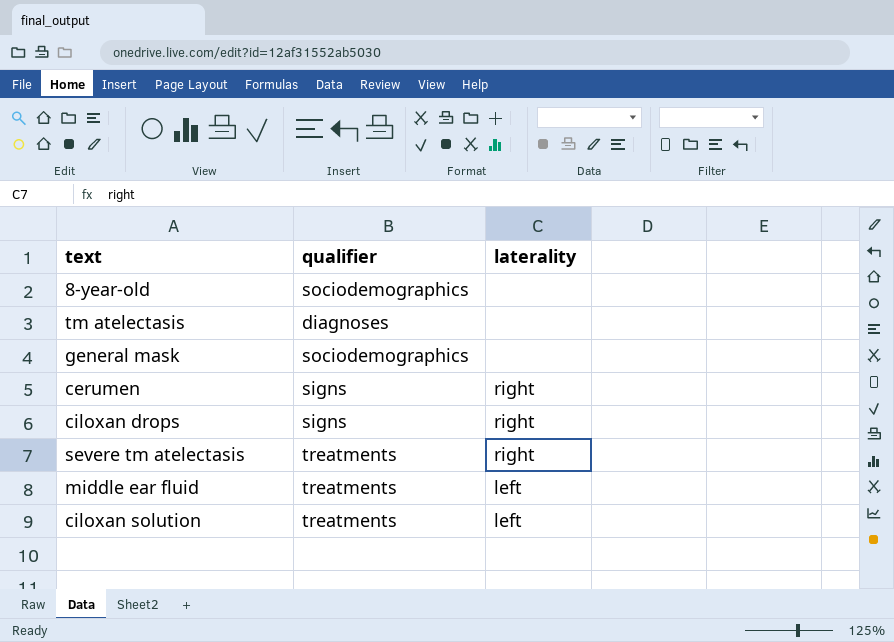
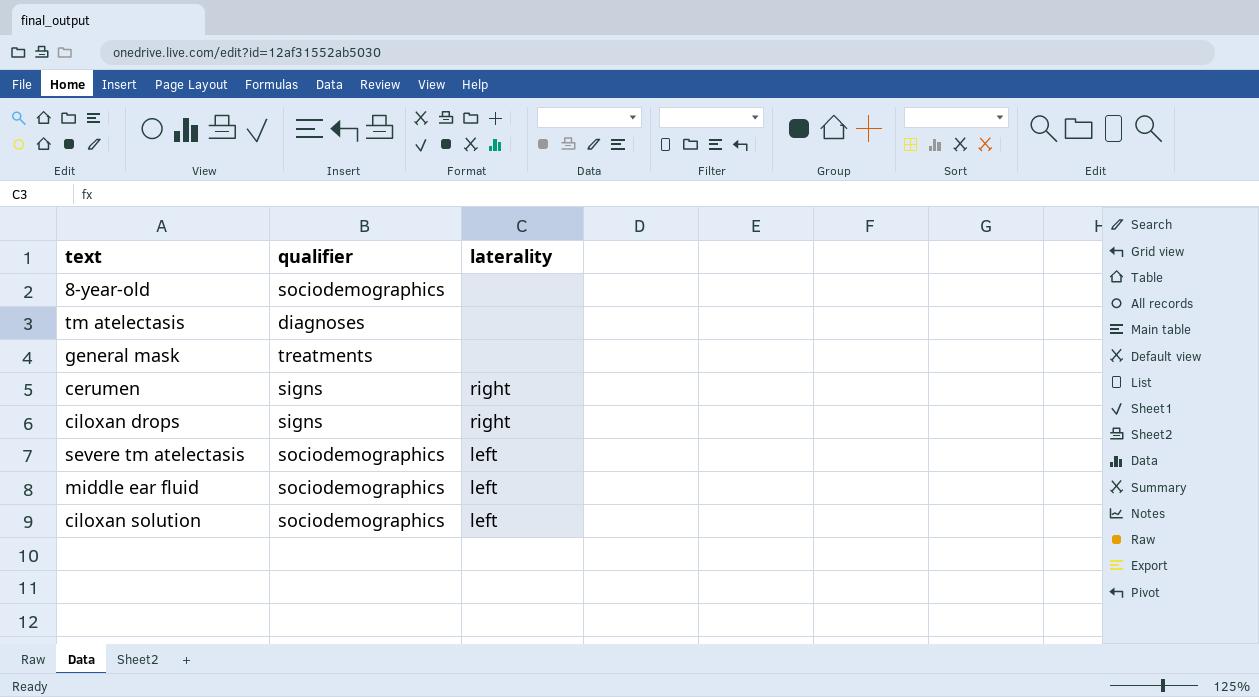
general mask | qualifier: sociodemographics -> treatments
severe tm atelectasis | qualifier: treatments -> sociodemographics
severe tm atelectasis | laterality: right -> left
middle ear fluid | qualifier: treatments -> sociodemographics
ciloxan solution | qualifier: treatments -> sociodemographics

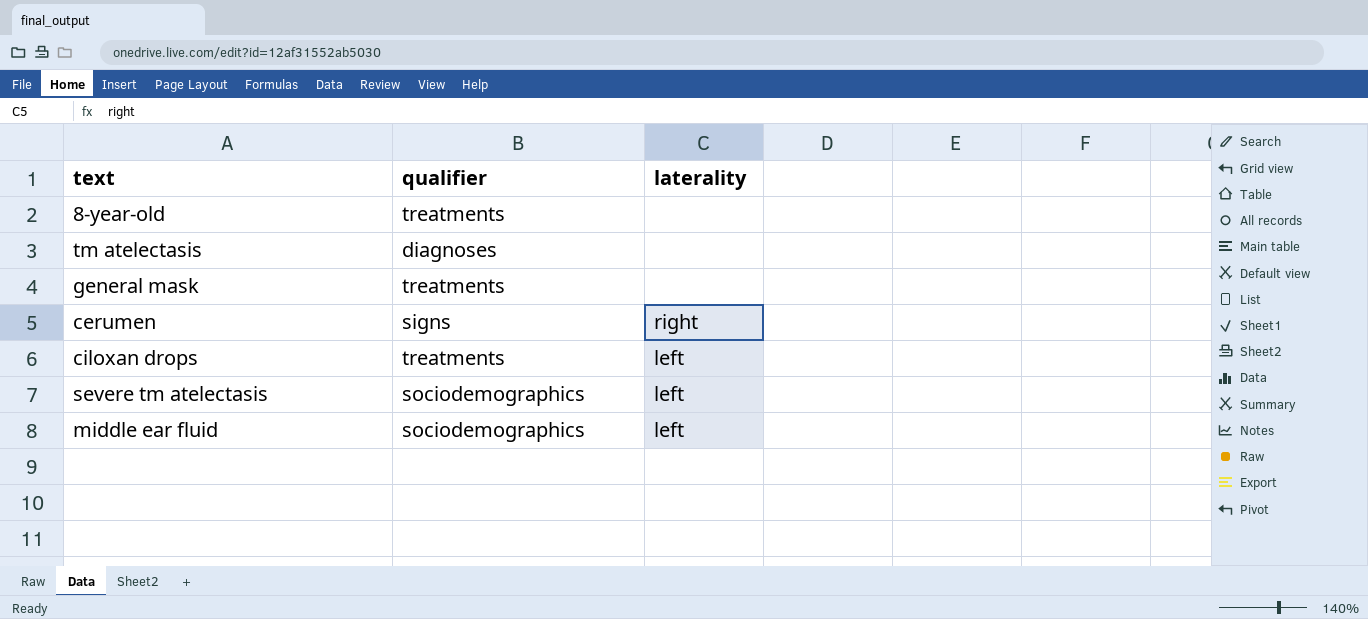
row ciloxan solution: sociodemographics | left -> none
8-year-old | qualifier: sociodemographics -> treatments
ciloxan drops | qualifier: signs -> treatments
ciloxan drops | laterality: right -> left

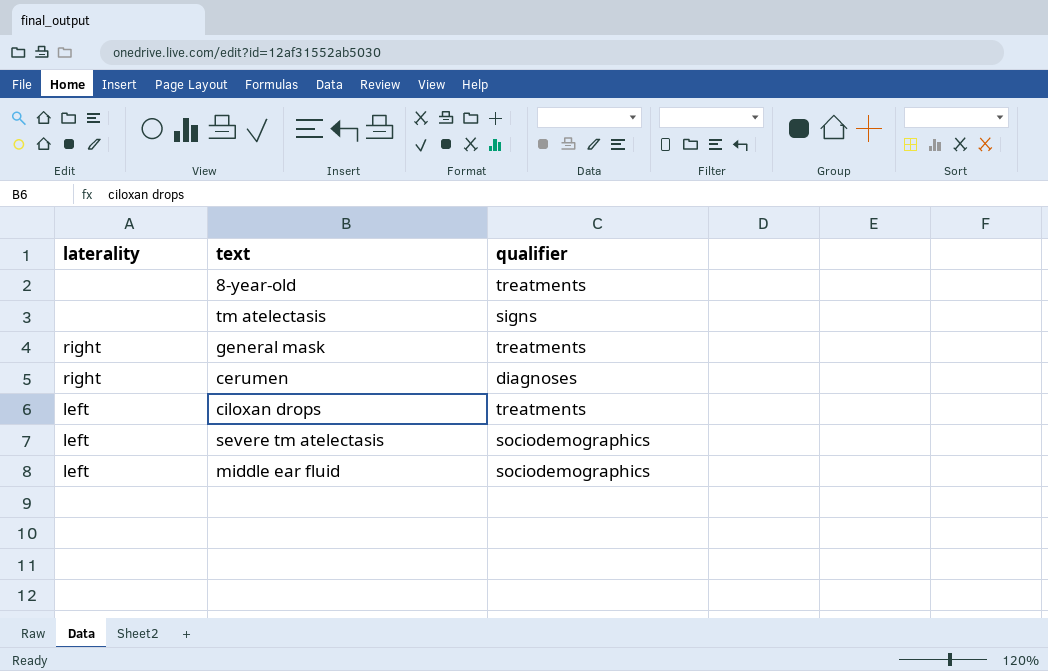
column laterality | position: 3 -> 1
tm atelectasis | qualifier: diagnoses -> signs
general mask | laterality: none -> right
cerumen | qualifier: signs -> diagnoses

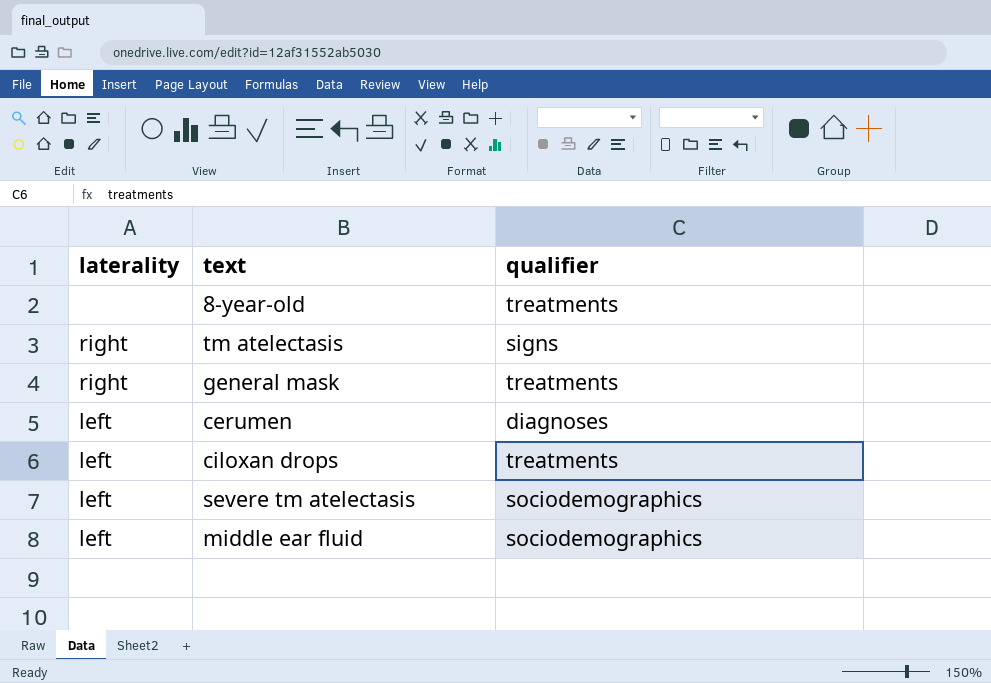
tm atelectasis | laterality: none -> right
cerumen | laterality: right -> left

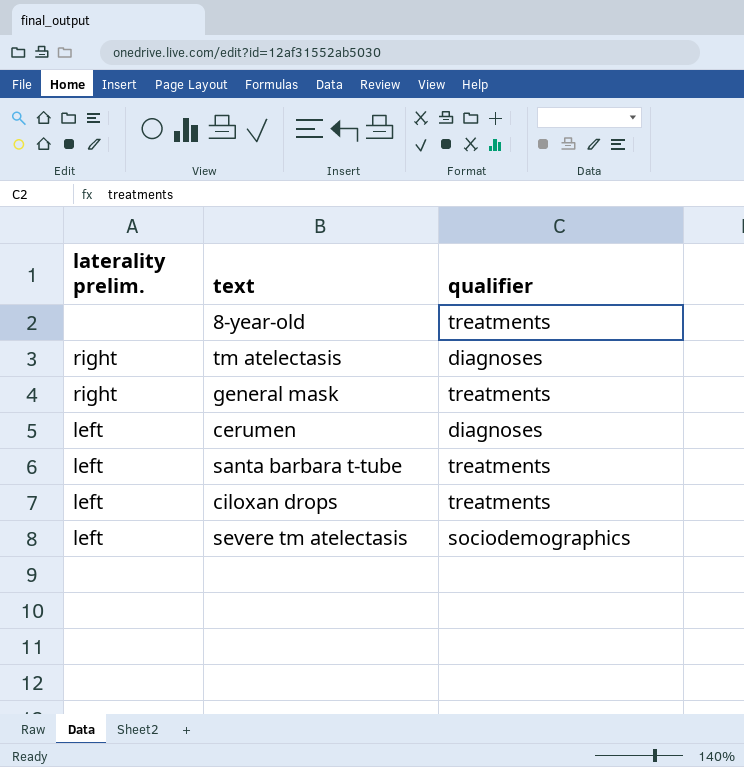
column name: laterality -> laterality prelim.
row middle ear fluid: left | sociodemographics -> none
tm atelectasis | qualifier: signs -> diagnoses
row santa barbara t-tube: none -> left | treatments

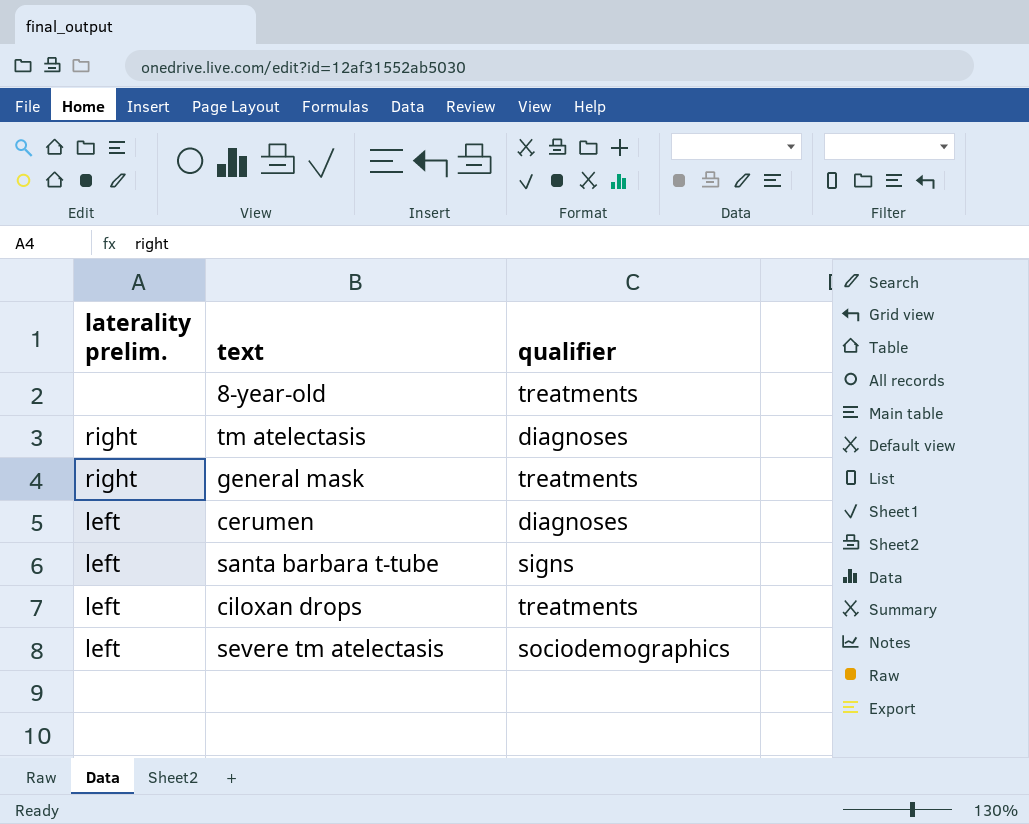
santa barbara t-tube | qualifier: treatments -> signs

